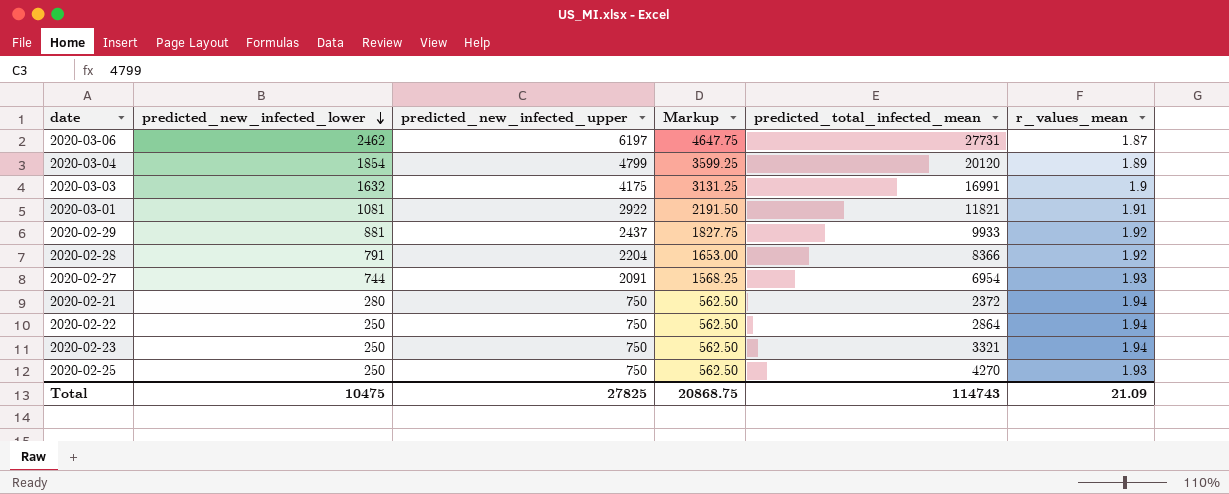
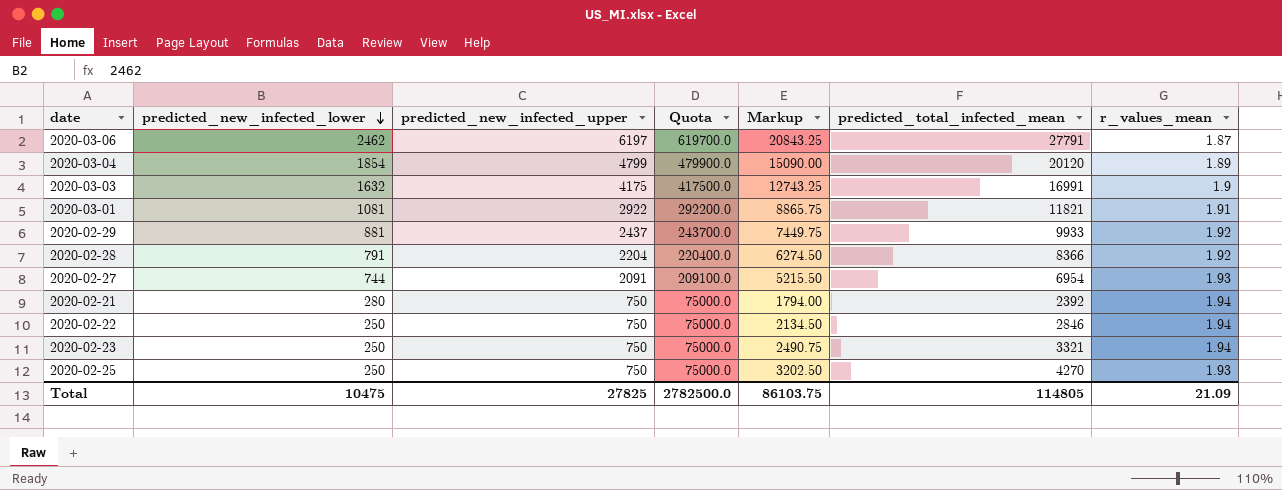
column Quota | formula: none -> [predicted_new_infected_upper] * 100
column Markup | formula: [predicted_new_infected_upper] * 0.75 -> [predicted_total_infected_mean] * 0.75
2020-03-06 | predicted_total_infected_mean: 27731 -> 27791
2020-02-21 | predicted_total_infected_mean: 2372 -> 2392
2020-02-22 | predicted_total_infected_mean: 2864 -> 2846
Total | Markup: 20868.75 -> 86103.75
Total | predicted_total_infected_mean: 114743 -> 114805

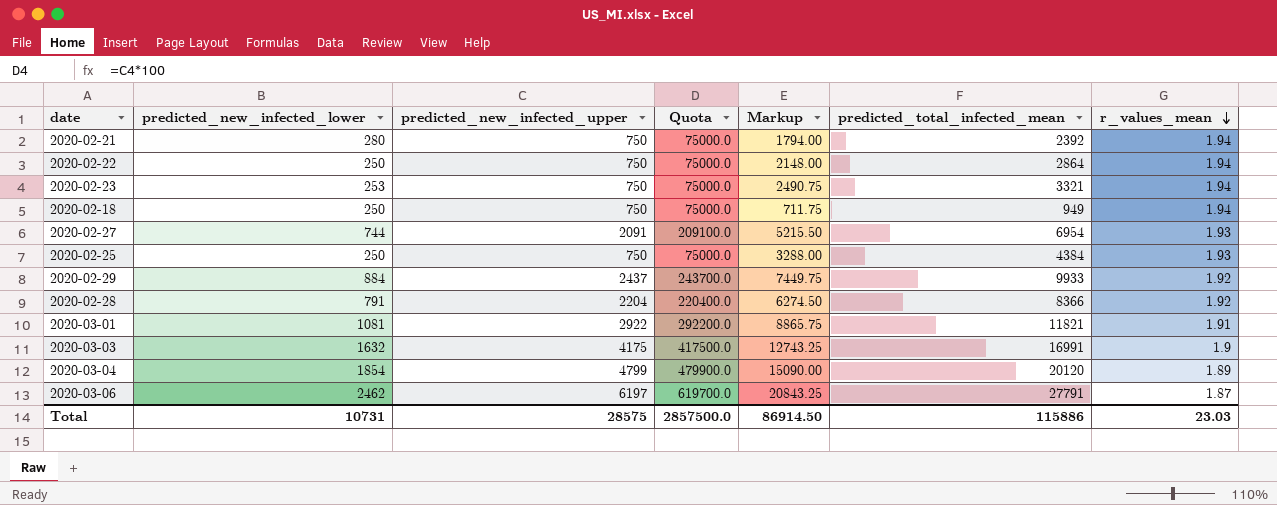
row order: predicted_new_infected_lower descending -> r_values_mean descending
2020-02-22 | Markup: 2134.50 -> 2148.00
2020-02-22 | predicted_total_infected_mean: 2846 -> 2864
2020-02-23 | predicted_new_infected_lower: 250 -> 253
row 2020-02-18: none -> 250 | 750 | 75000.0 | 711.75 | 949 | 1.94
2020-02-25 | Markup: 3202.50 -> 3288.00
2020-02-25 | predicted_total_infected_mean: 4270 -> 4384
2020-02-29 | predicted_new_infected_lower: 881 -> 884
Total | predicted_new_infected_lower: 10475 -> 10731
Total | predicted_new_infected_upper: 27825 -> 28575
Total | Quota: 2782500.0 -> 2857500.0
Total | Markup: 86103.75 -> 86914.50
Total | predicted_total_infected_mean: 114805 -> 115886
Total | r_values_mean: 21.09 -> 23.03

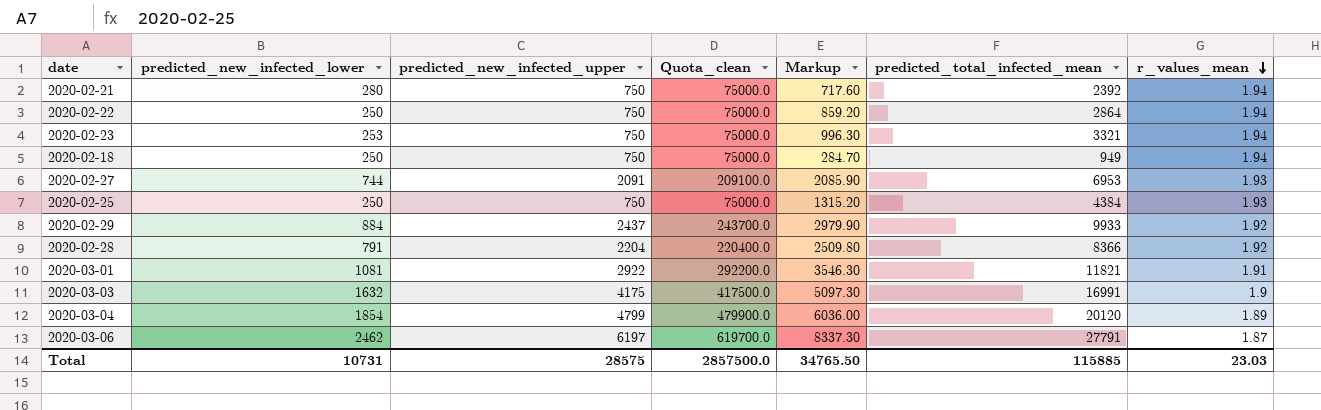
column name: Quota -> Quota_clean
column Markup | formula: [predicted_total_infected_mean] * 0.75 -> [predicted_total_infected_mean] * 0.3
2020-02-27 | predicted_total_infected_mean: 6954 -> 6953
Total | Markup: 86914.50 -> 34765.50
Total | predicted_total_infected_mean: 115886 -> 115885

